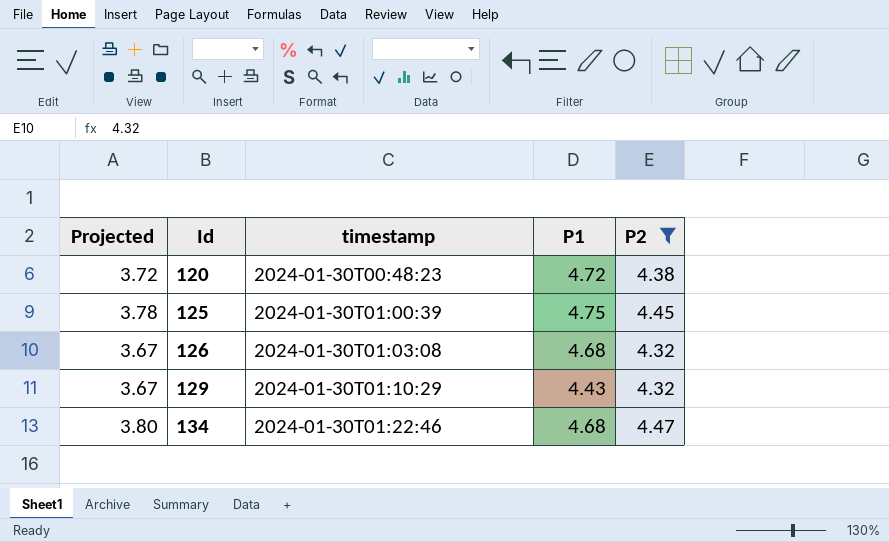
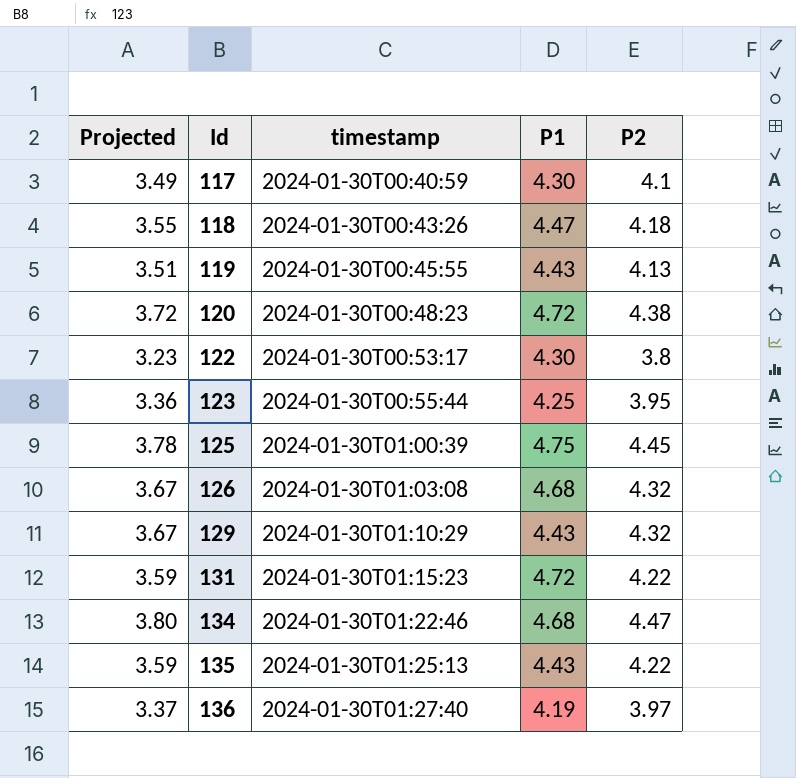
filter: P2 >= 4.32 -> none

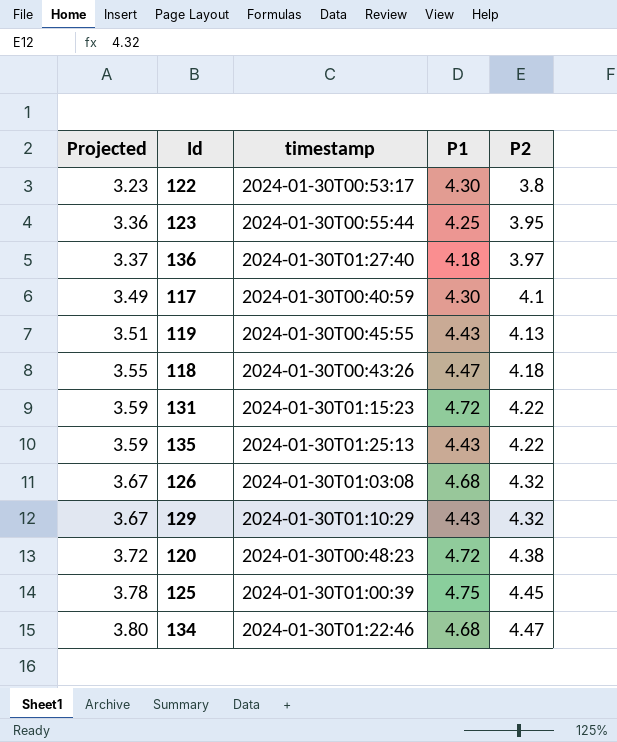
row order: Id ascending -> Projected ascending
136 | P1: 4.19 -> 4.18

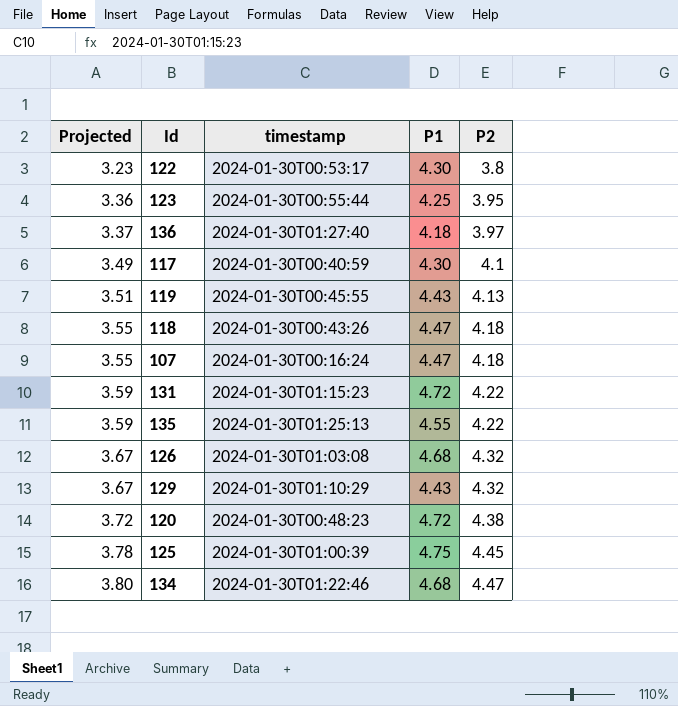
row 107: none -> 3.55 | 2024-01-30T00:16:24 | 4.47 | 4.18
135 | P1: 4.43 -> 4.55

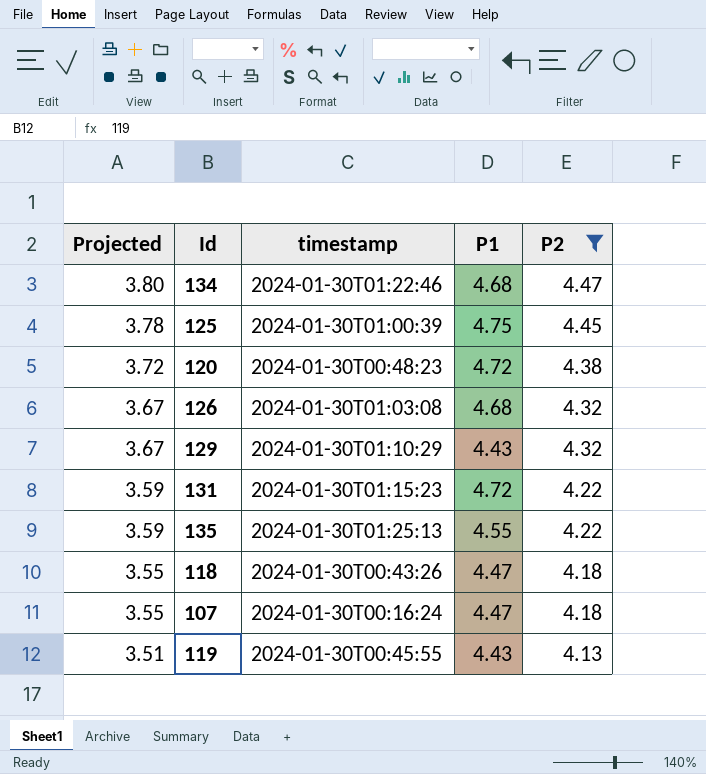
filter: none -> P2 >= 4.13
row order: Projected ascending -> Projected descending

